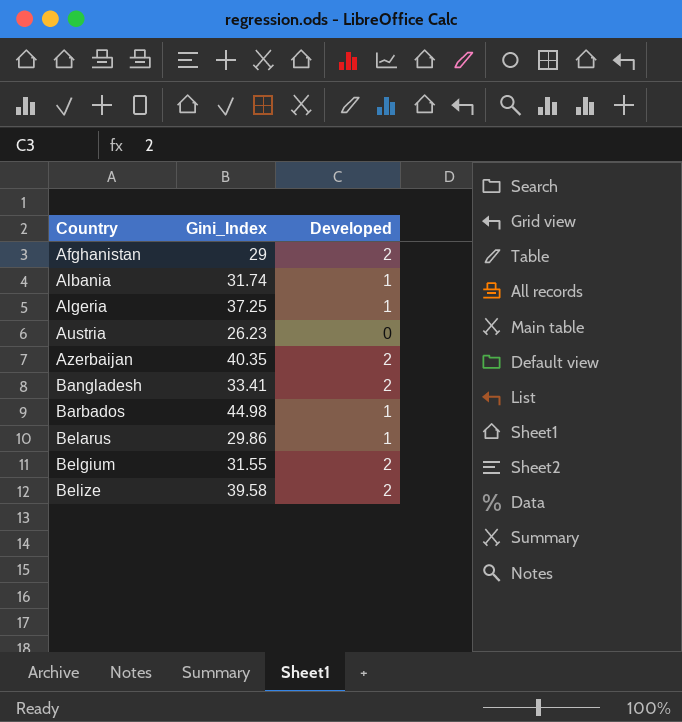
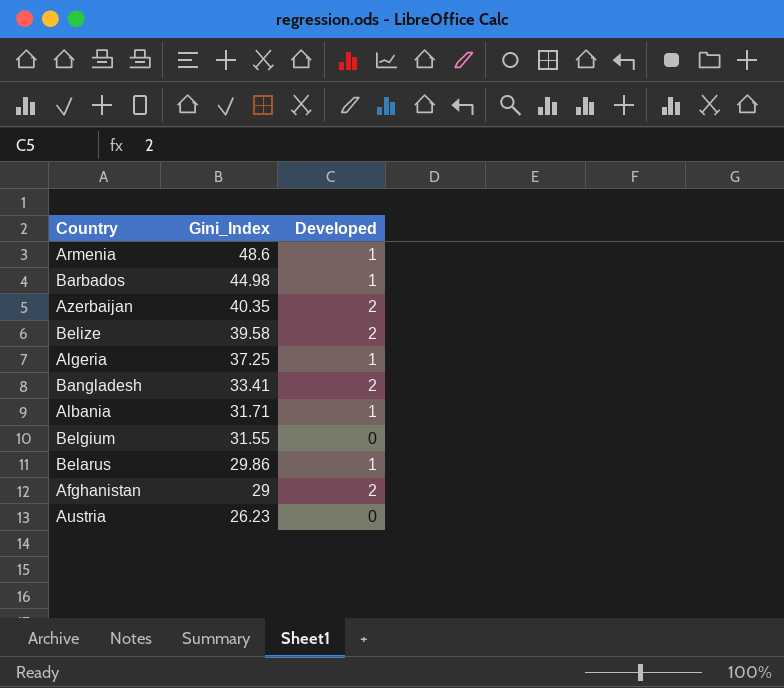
row order: Country ascending -> Gini_Index descending
row Armenia: none -> 48.6 | 1
Albania | Gini_Index: 31.74 -> 31.71
Belgium | Developed: 2 -> 0

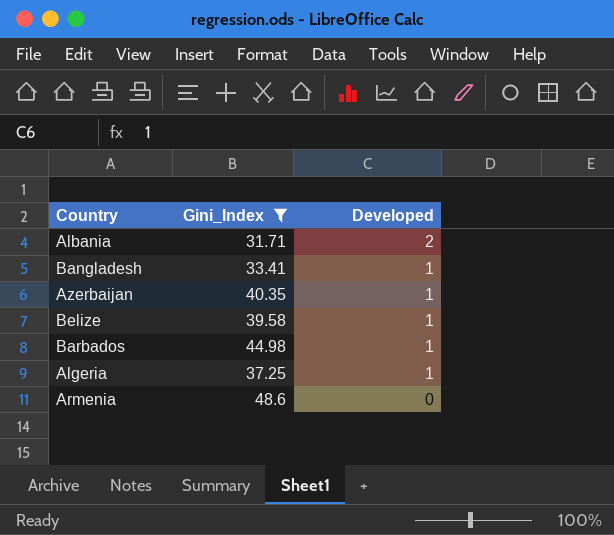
filter: none -> Gini_Index >= 31.71
row order: Gini_Index descending -> Developed descending
Albania | Developed: 1 -> 2
Bangladesh | Developed: 2 -> 1
Azerbaijan | Developed: 2 -> 1
Belize | Developed: 2 -> 1
Armenia | Developed: 1 -> 0

